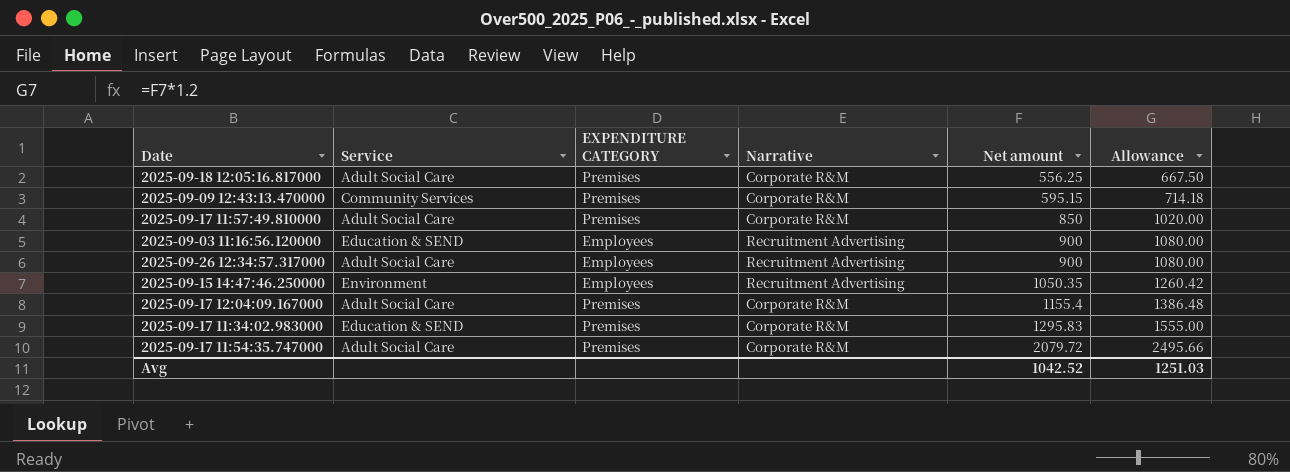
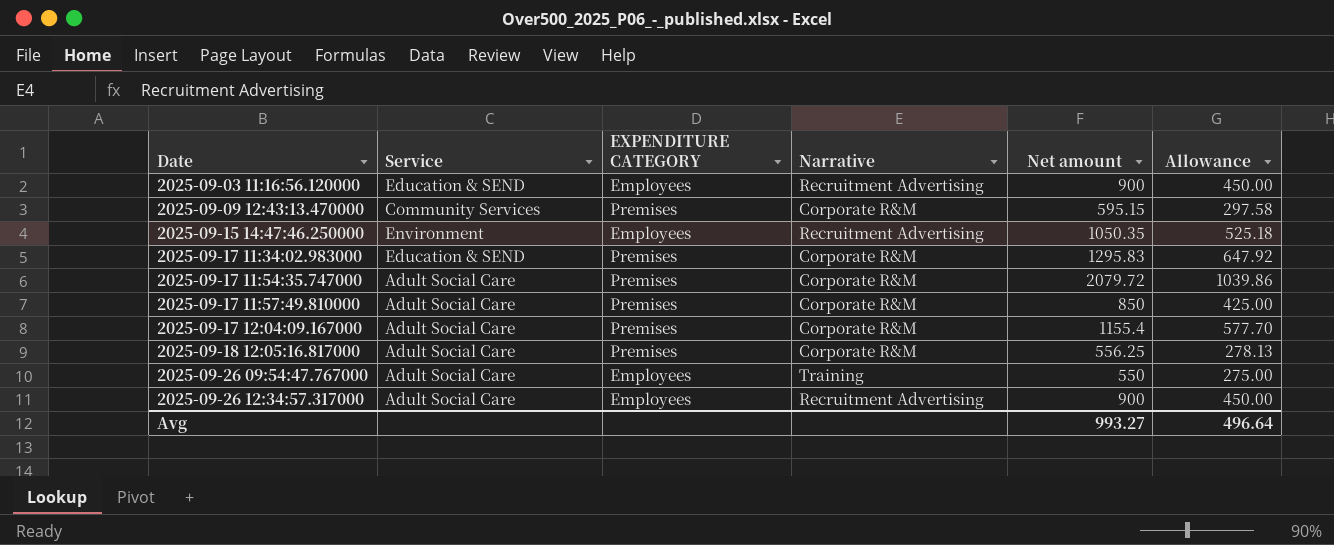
row order: Net amount ascending -> Date ascending
column Allowance | formula: [Net amount] * 1.2 -> [Net amount] * 0.5
row 2025-09-26 09:54:47.767000: none -> Adult Social Care | Employees | Training | 550 | 275.00
Avg | Net amount: 1042.52 -> 993.27
Avg | Allowance: 1251.03 -> 496.64

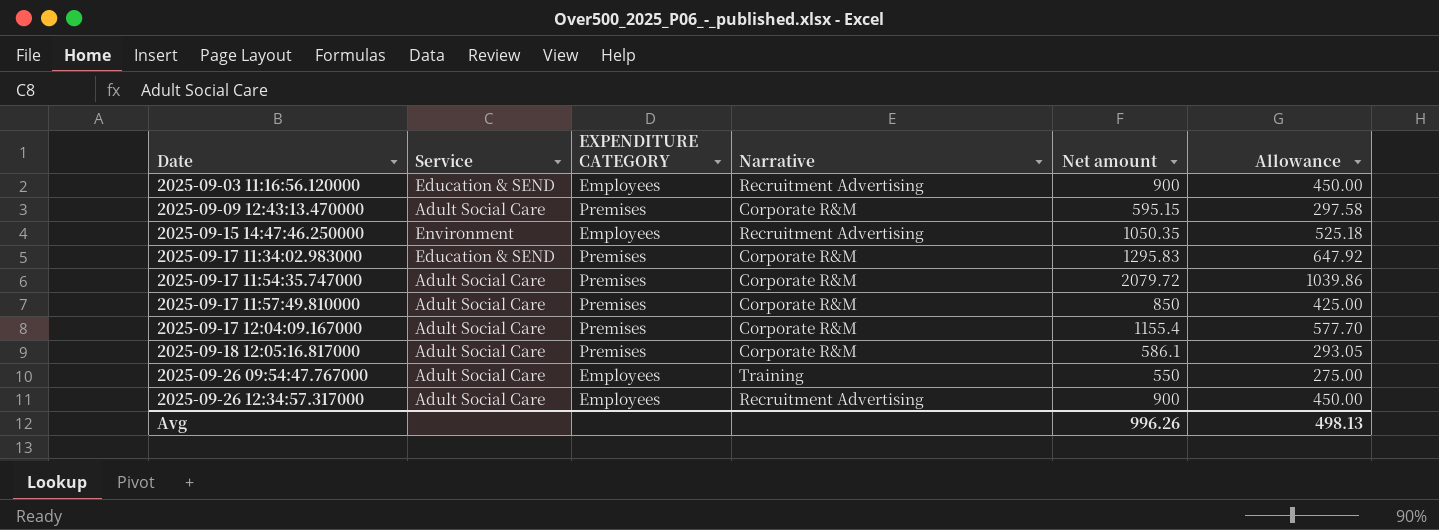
2025-09-09 12:43:13.470000 | Service: Community Services -> Adult Social Care
2025-09-18 12:05:16.817000 | Net amount: 556.25 -> 586.1
2025-09-18 12:05:16.817000 | Allowance: 278.13 -> 293.05
Avg | Net amount: 993.27 -> 996.26
Avg | Allowance: 496.64 -> 498.13

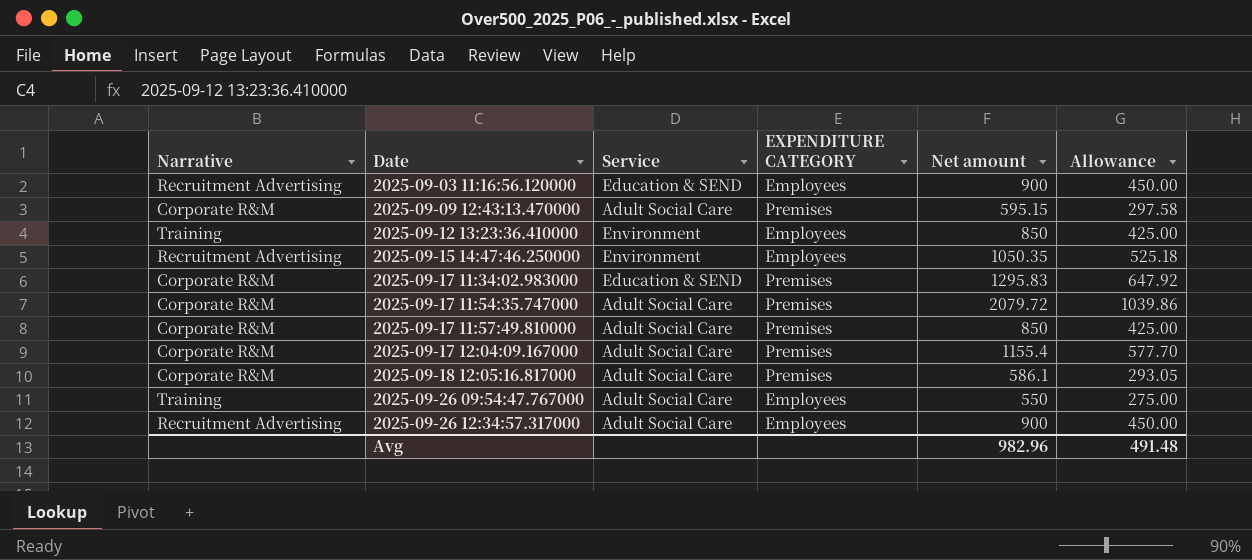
column Narrative | position: 4 -> 1
row 2025-09-12 13:23:36.410000: none -> Training | Environment | Employees | 850 | 425.00
Avg | Net amount: 996.26 -> 982.96
Avg | Allowance: 498.13 -> 491.48

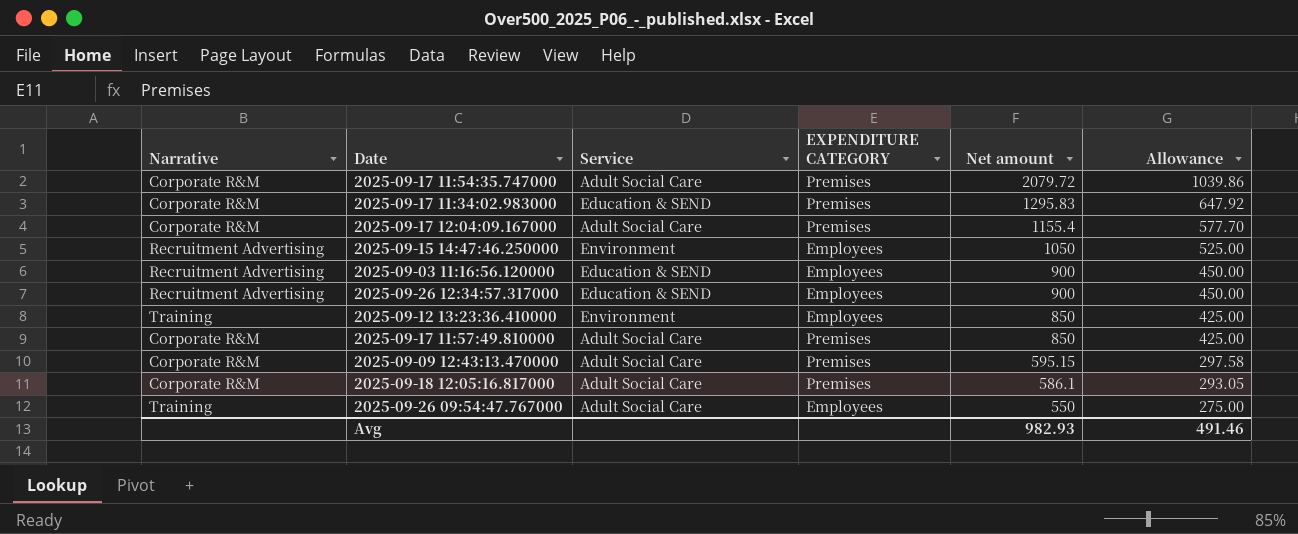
row order: Date ascending -> Net amount descending
2025-09-15 14:47:46.250000 | Net amount: 1050.35 -> 1050
2025-09-15 14:47:46.250000 | Allowance: 525.18 -> 525.00
2025-09-26 12:34:57.317000 | Service: Adult Social Care -> Education & SEND
Avg | Net amount: 982.96 -> 982.93
Avg | Allowance: 491.48 -> 491.46

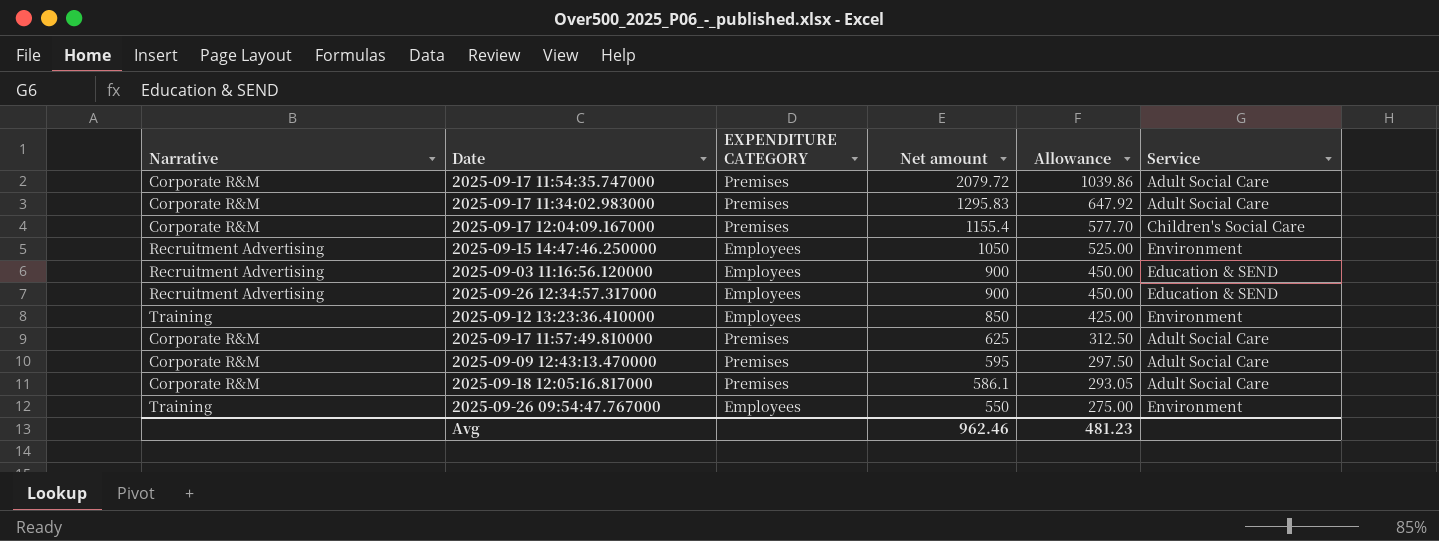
column Service | position: 3 -> 6
2025-09-17 11:34:02.983000 | Service: Education & SEND -> Adult Social Care
2025-09-17 12:04:09.167000 | Service: Adult Social Care -> Children's Social Care
2025-09-17 11:57:49.810000 | Net amount: 850 -> 625
2025-09-17 11:57:49.810000 | Allowance: 425.00 -> 312.50
2025-09-09 12:43:13.470000 | Net amount: 595.15 -> 595
2025-09-09 12:43:13.470000 | Allowance: 297.58 -> 297.50
2025-09-26 09:54:47.767000 | Service: Adult Social Care -> Environment
Avg | Net amount: 982.93 -> 962.46
Avg | Allowance: 491.46 -> 481.23

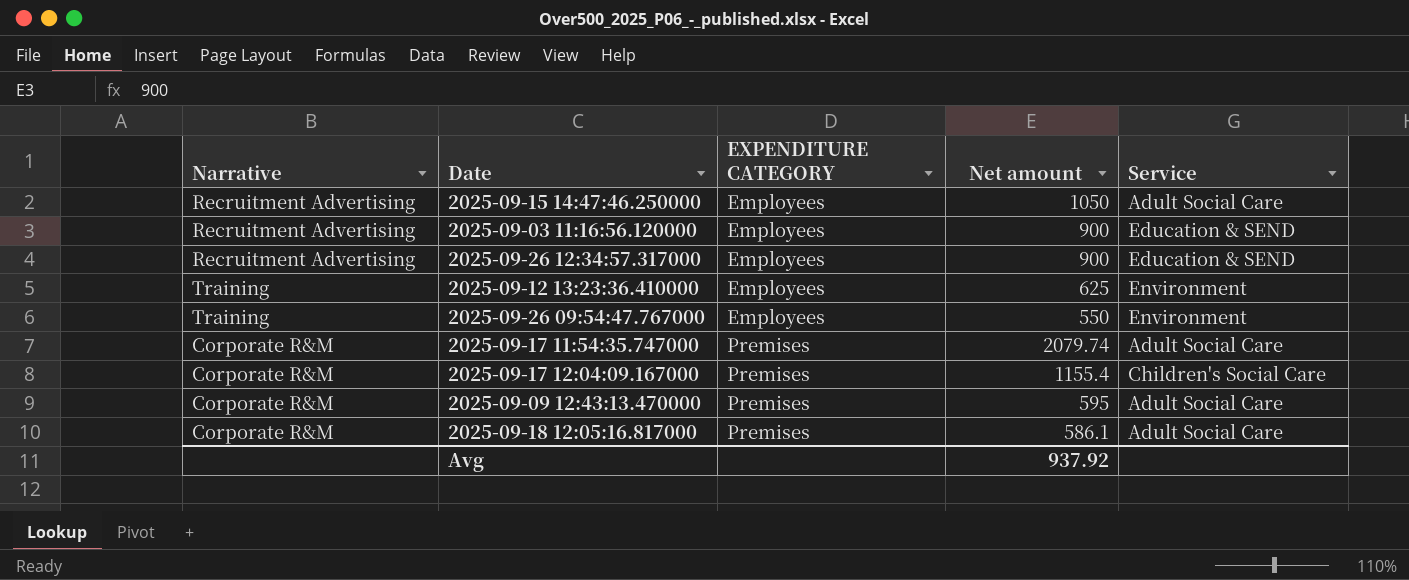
row order: Net amount descending -> EXPENDITURE CATEGORY ascending
column Allowance | formula: [Net amount] * 0.5 -> none
row 2025-09-17 11:34:02.983000: Corporate R&M | Premises | 1295.83 | 647.92 | Adult Social Care -> none
row 2025-09-17 11:57:49.810000: Corporate R&M | Premises | 625 | 312.50 | Adult Social Care -> none
2025-09-15 14:47:46.250000 | Service: Environment -> Adult Social Care
2025-09-12 13:23:36.410000 | Net amount: 850 -> 625
2025-09-17 11:54:35.747000 | Net amount: 2079.72 -> 2079.74
Avg | Net amount: 962.46 -> 937.92

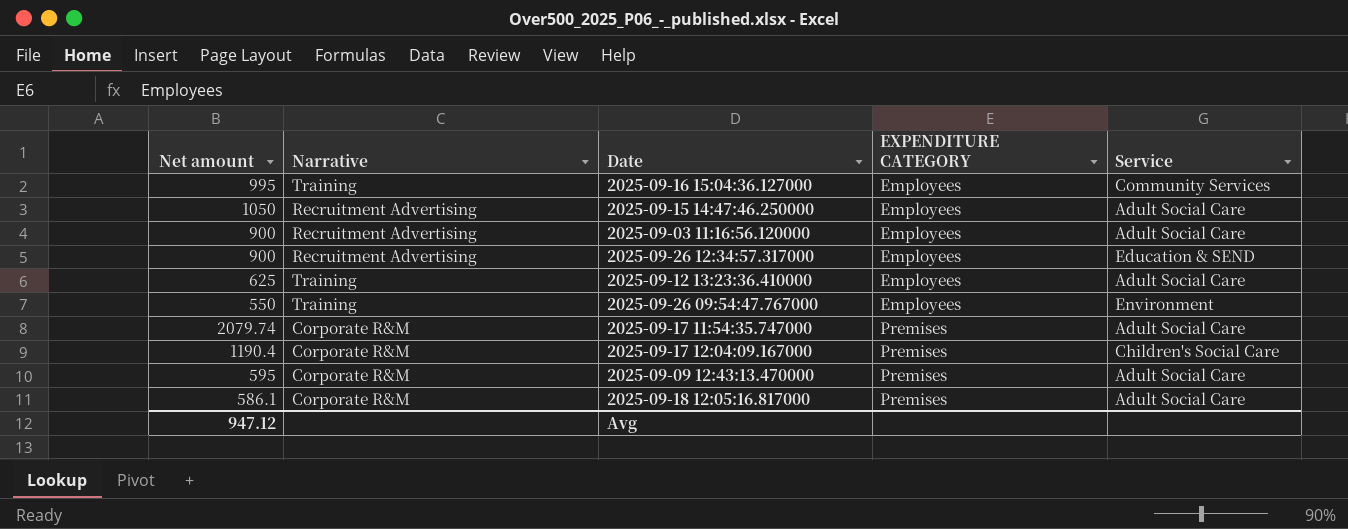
column Net amount | position: 4 -> 1
row 2025-09-16 15:04:36.127000: none -> 995 | Training | Employees | Community Services
2025-09-03 11:16:56.120000 | Service: Education & SEND -> Adult Social Care
2025-09-12 13:23:36.410000 | Service: Environment -> Adult Social Care
2025-09-17 12:04:09.167000 | Net amount: 1155.4 -> 1190.4
Avg | Net amount: 937.92 -> 947.12

